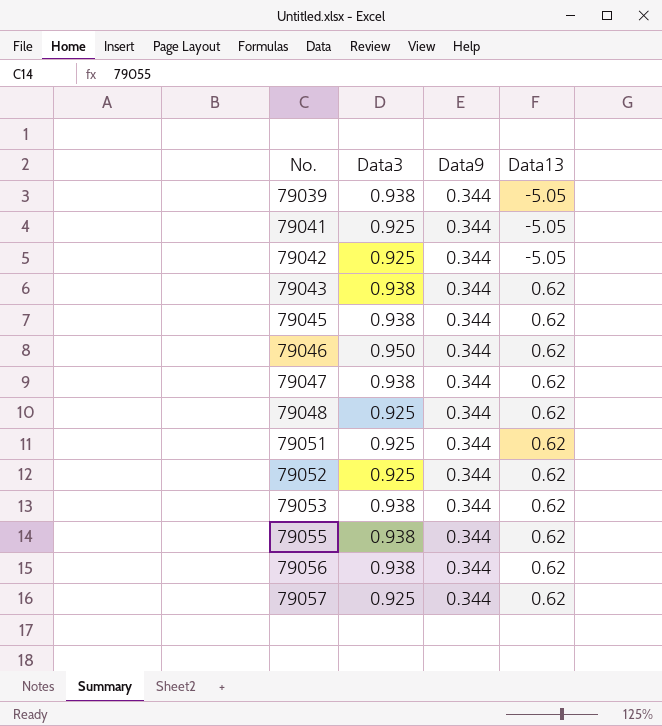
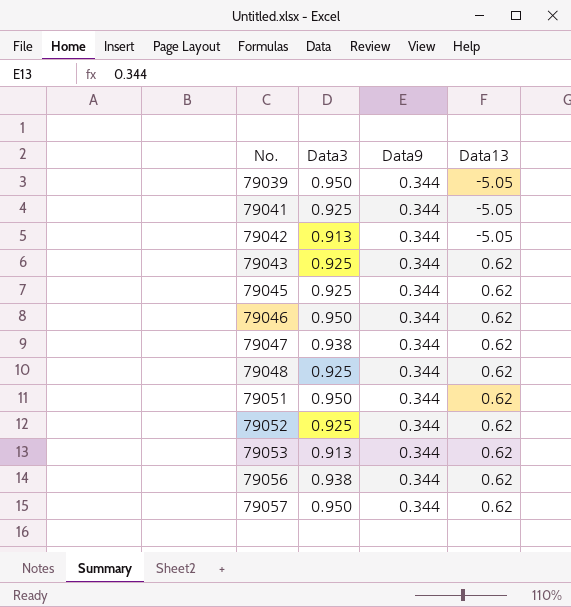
row 79055: 0.938 | 0.344 | 0.62 -> none
79039 | Data3: 0.938 -> 0.950
79042 | Data3: 0.925 -> 0.913
79043 | Data3: 0.938 -> 0.925
79045 | Data3: 0.938 -> 0.925
79051 | Data3: 0.925 -> 0.950
79053 | Data3: 0.938 -> 0.913
79057 | Data3: 0.925 -> 0.950

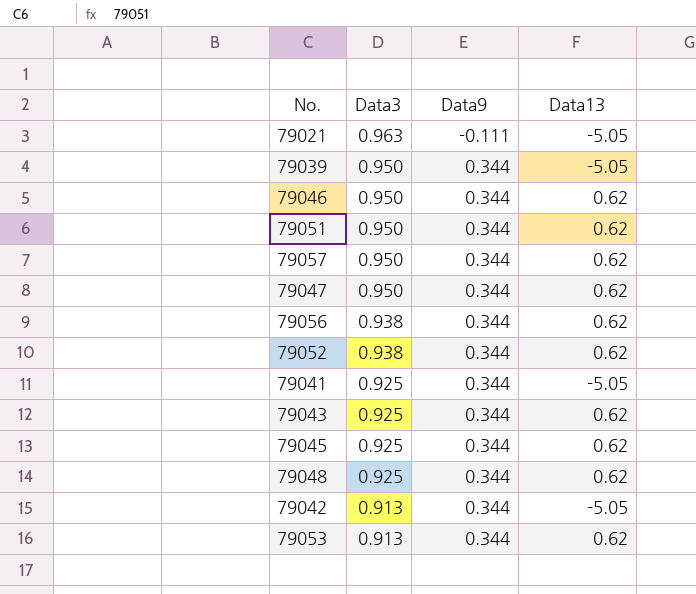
row order: No. ascending -> Data3 descending
row 79021: none -> 0.963 | -0.111 | -5.05
79047 | Data3: 0.938 -> 0.950
79052 | Data3: 0.925 -> 0.938

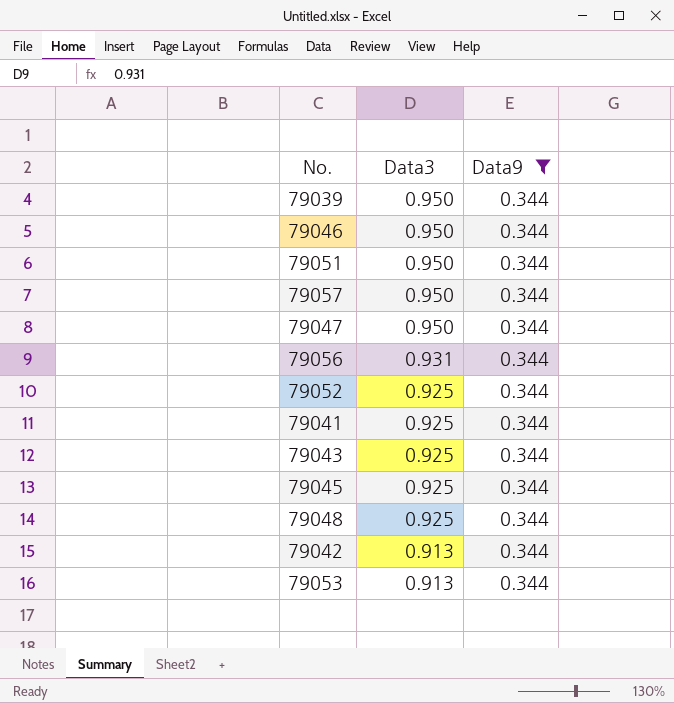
filter: none -> Data9 = 0.344
column Data13 | position: 4 -> none
79056 | Data3: 0.938 -> 0.931
79052 | Data3: 0.938 -> 0.925

